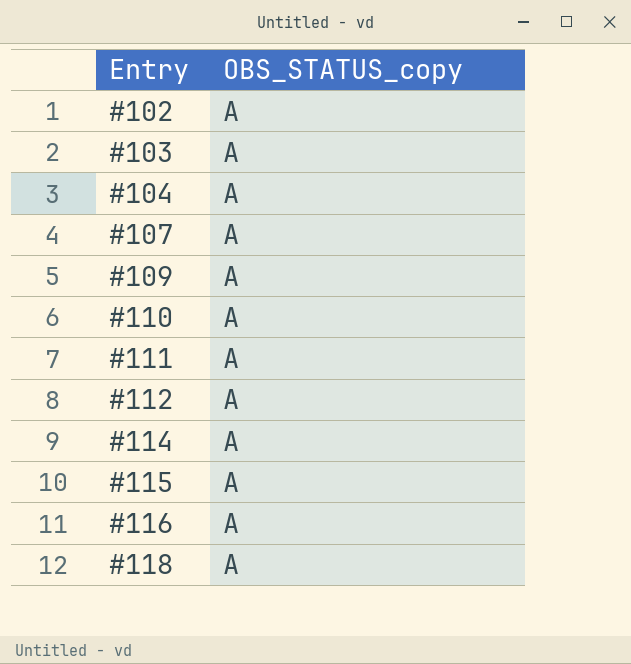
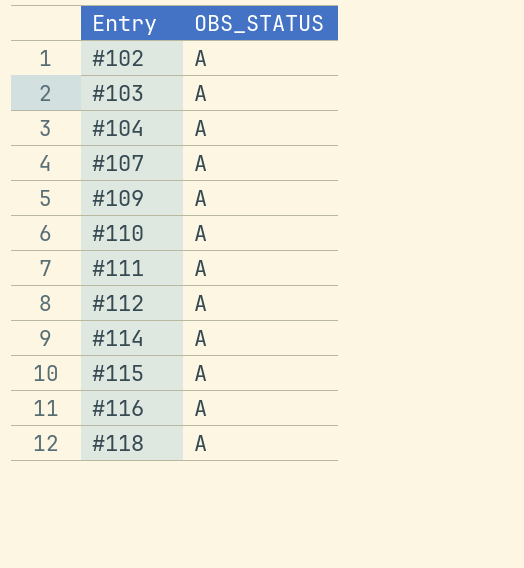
column name: OBS_STATUS_copy -> OBS_STATUS

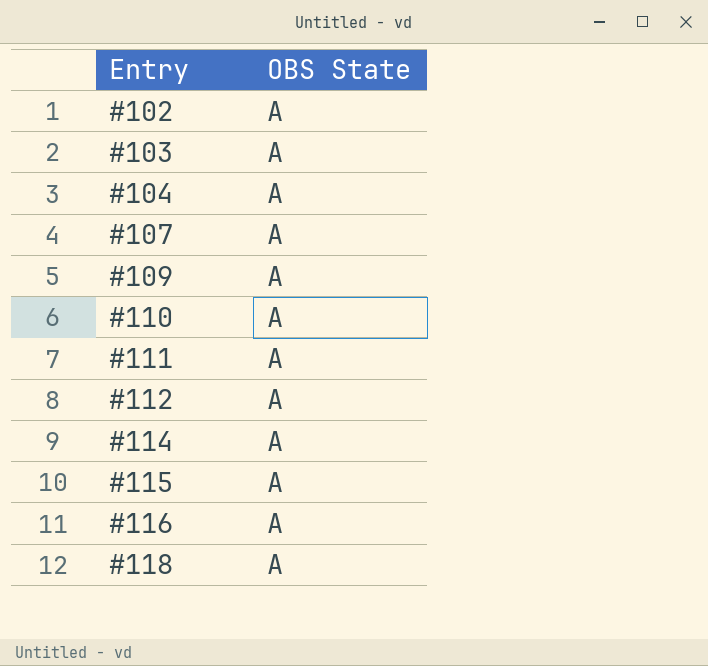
column name: OBS_STATUS -> OBS State

